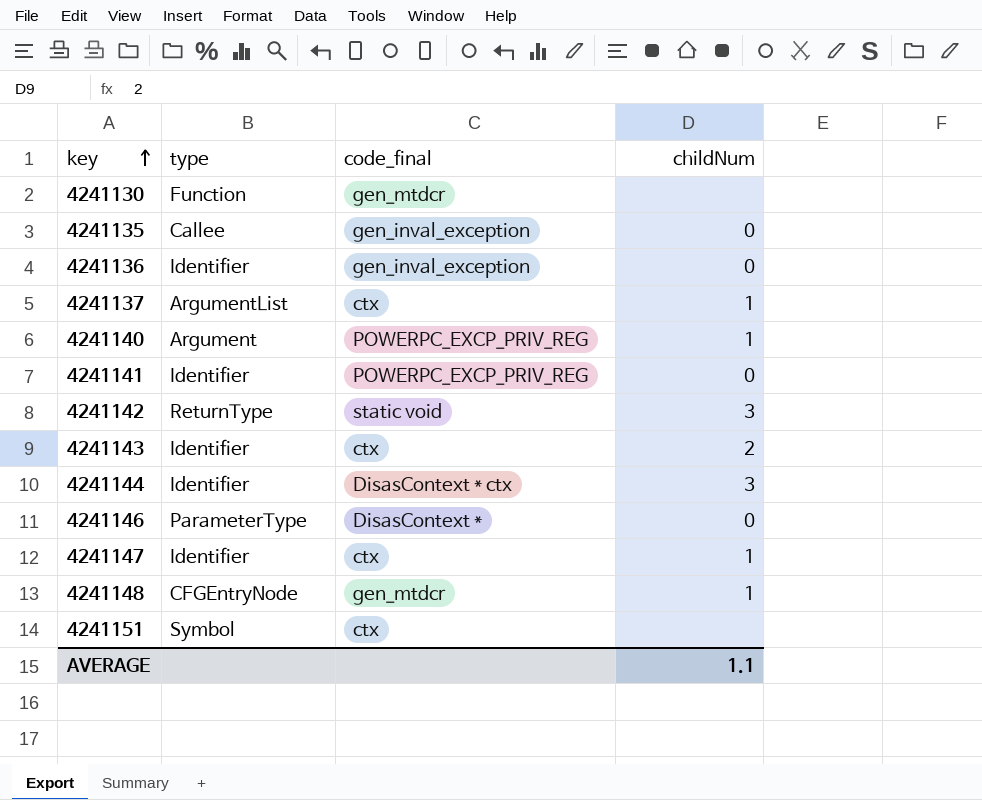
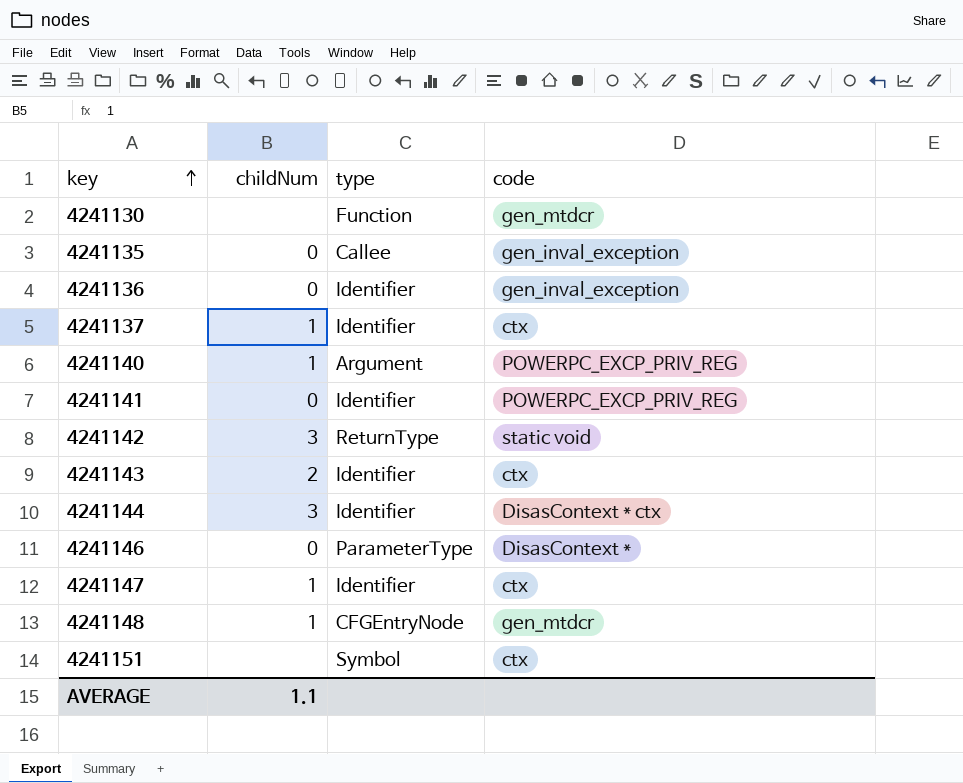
column childNum | position: 4 -> 2
column name: code_final -> code
4241137 | type: ArgumentList -> Identifier

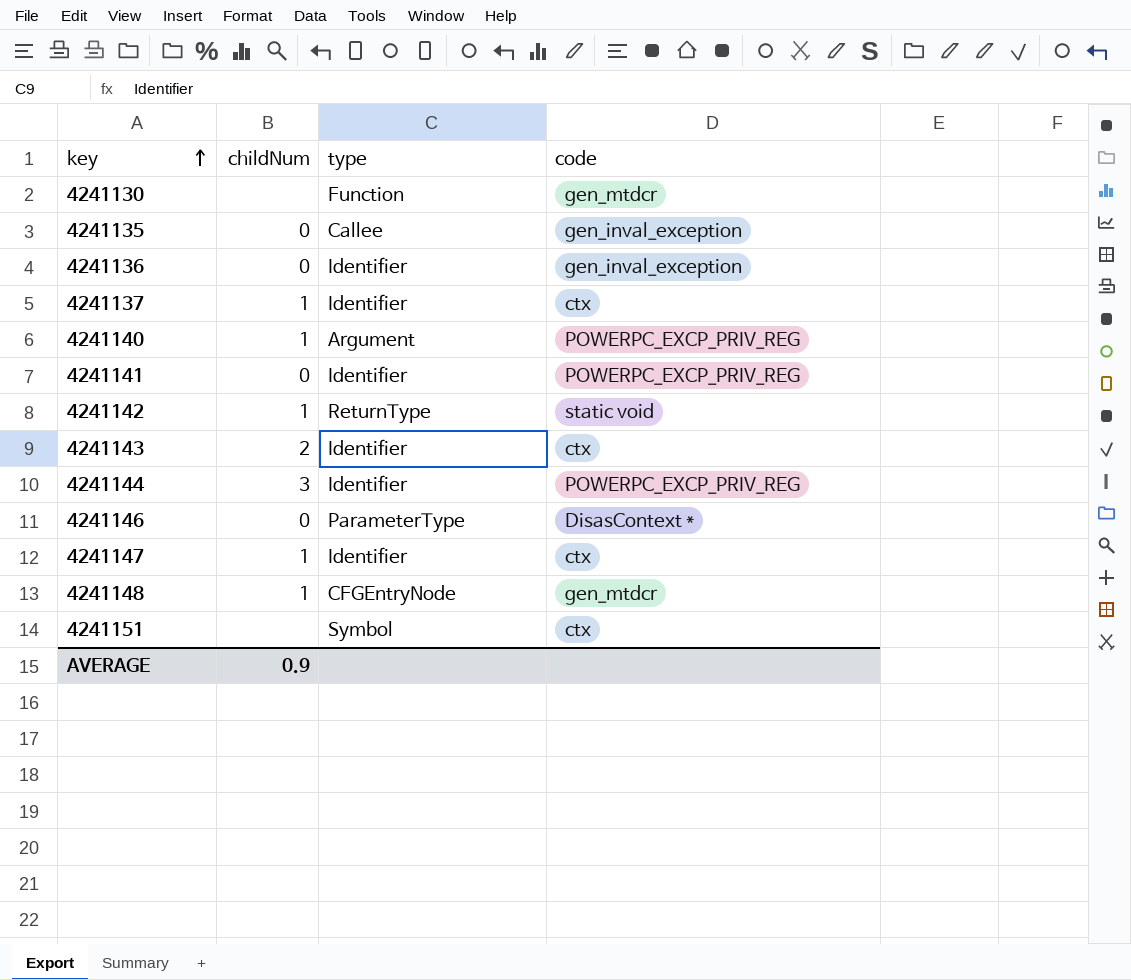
4241142 | childNum: 3 -> 1
4241144 | code: DisasContext * ctx -> POWERPC_EXCP_PRIV_REG
AVERAGE | childNum: 1.1 -> 0.9

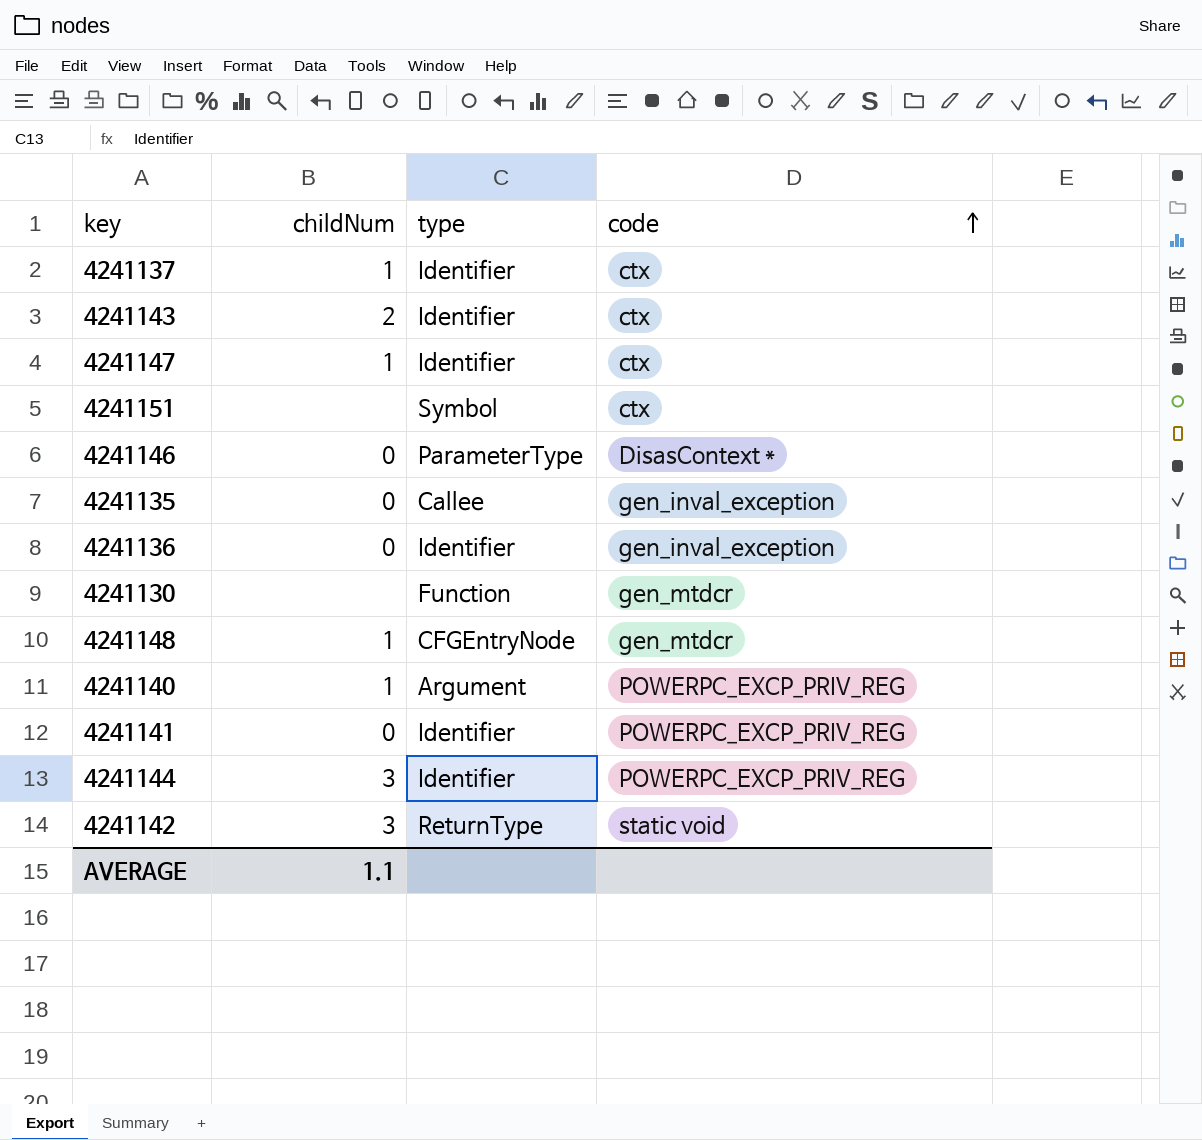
row order: key ascending -> code ascending
4241142 | childNum: 1 -> 3
AVERAGE | childNum: 0.9 -> 1.1

